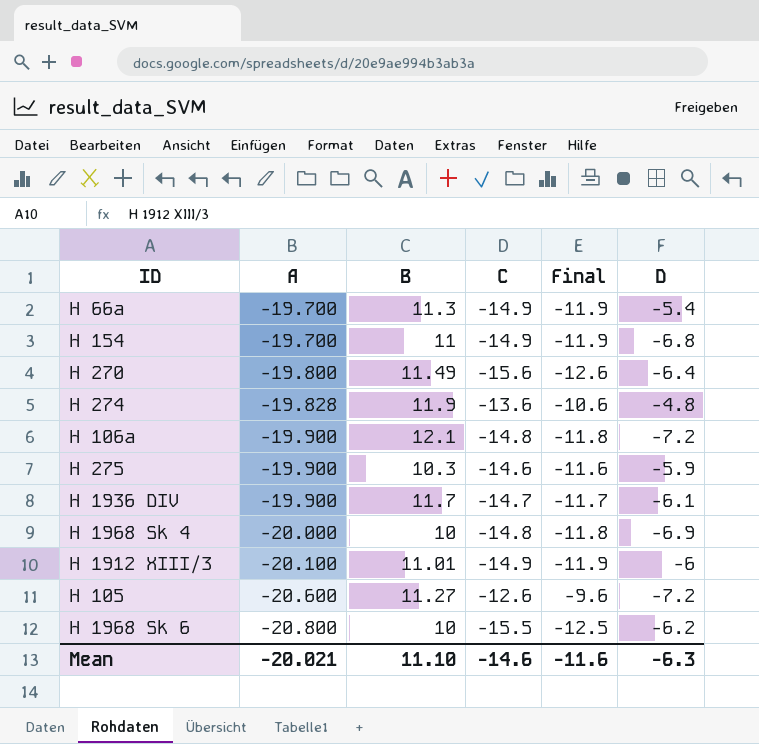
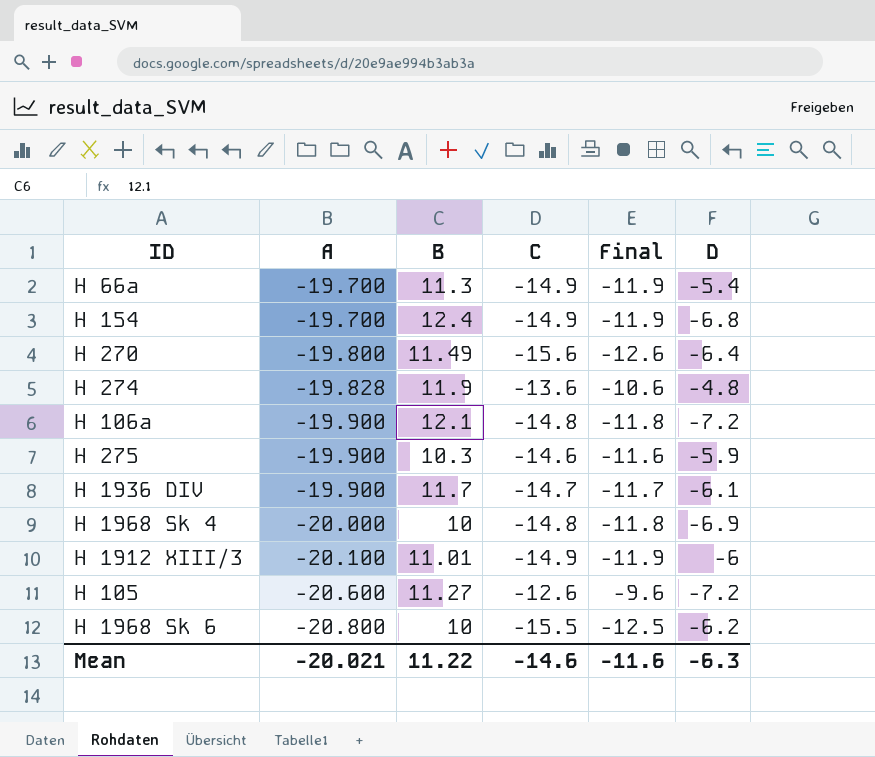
H 154 | B: 11 -> 12.4
Mean | B: 11.10 -> 11.22

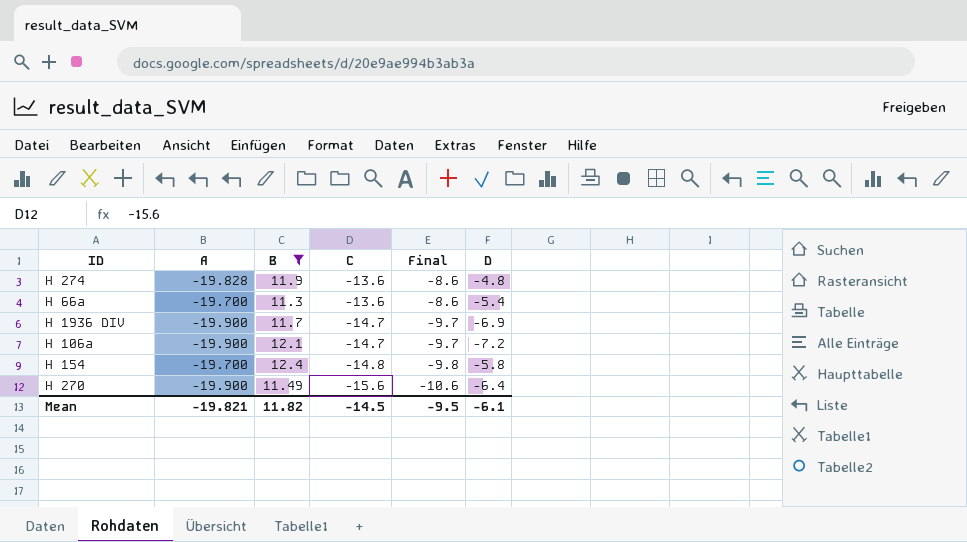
filter: none -> B >= 11.3
row order: A descending -> C descending
column Final | formula: [C] + 3 -> [C] + 5
H 66a | C: -14.9 -> -13.6
H 1936 DIV | D: -6.1 -> -6.9
H 106a | C: -14.8 -> -14.7
H 154 | C: -14.9 -> -14.8
H 154 | D: -6.8 -> -5.8
H 270 | A: -19.800 -> -19.900
Mean | A: -20.021 -> -19.821
Mean | B: 11.22 -> 11.82
Mean | C: -14.6 -> -14.5
Mean | Final: -11.6 -> -9.5
Mean | D: -6.3 -> -6.1

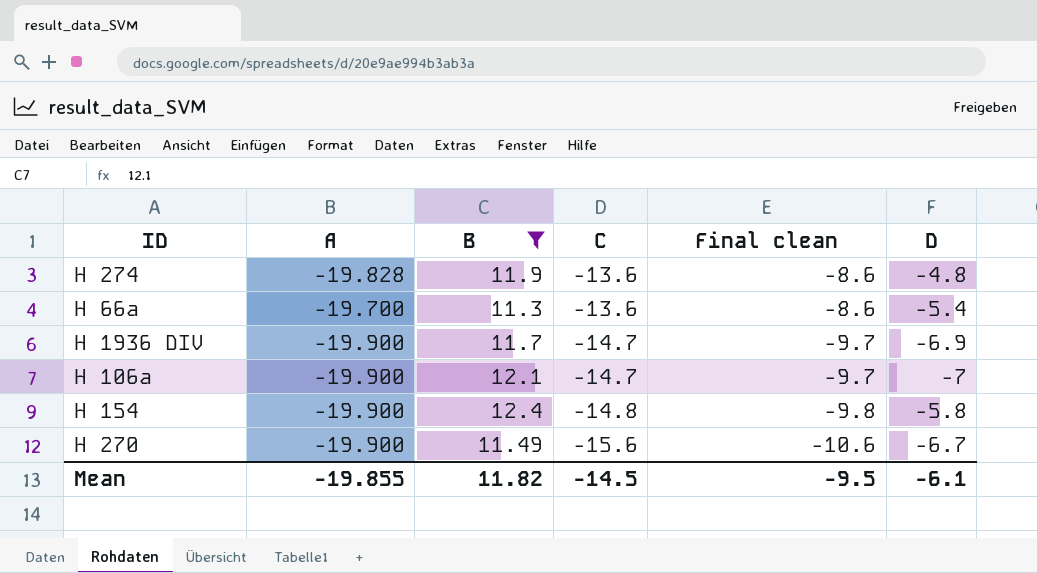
column name: Final -> Final clean
H 106a | D: -7.2 -> -7
H 154 | A: -19.700 -> -19.900
H 270 | D: -6.4 -> -6.7
Mean | A: -19.821 -> -19.855

